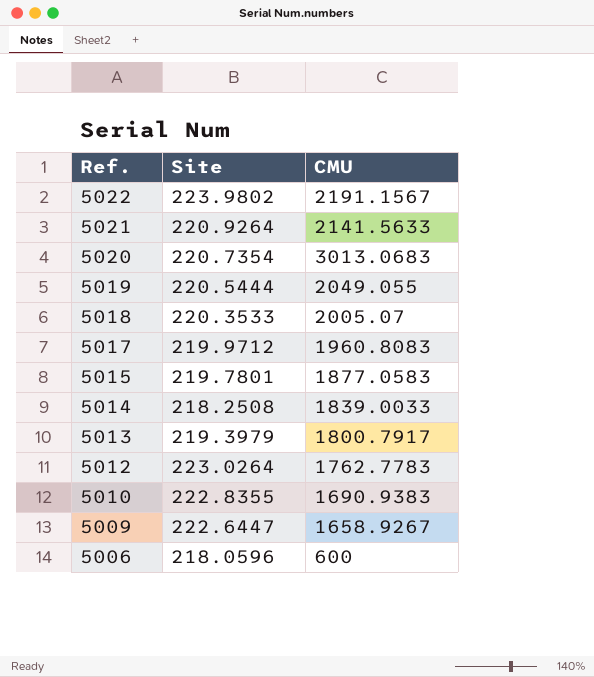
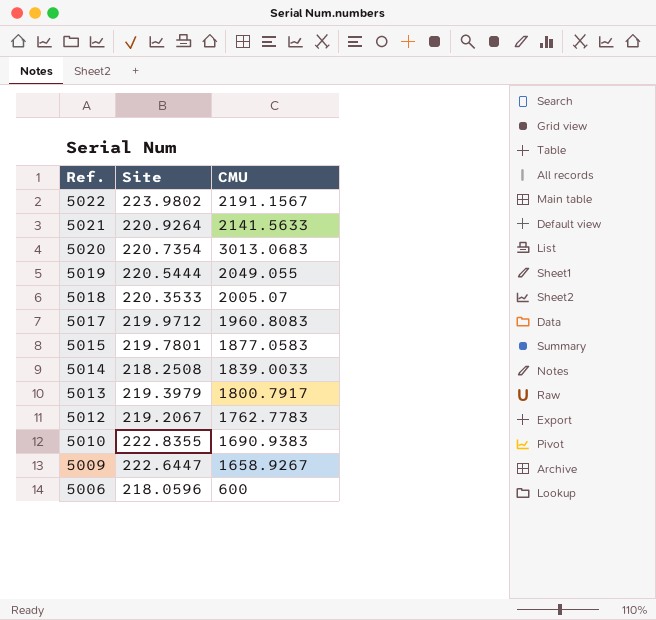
5012 | Site: 223.0264 -> 219.2067

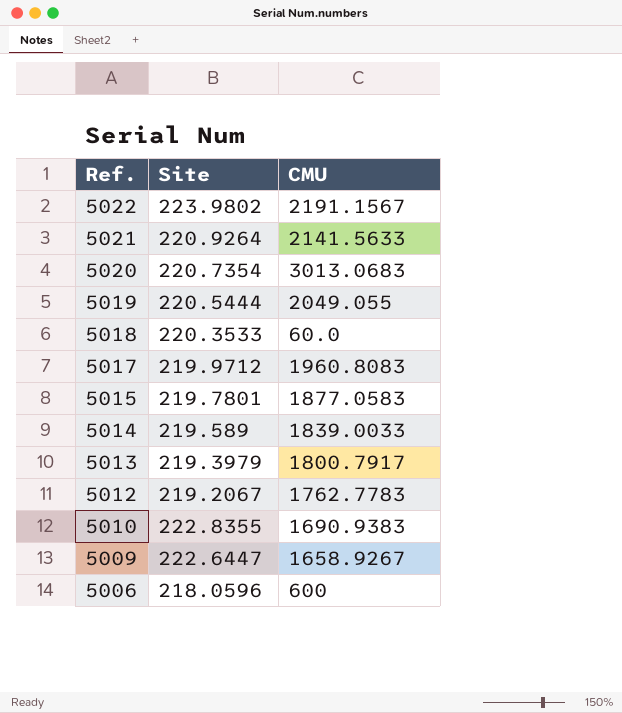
5018 | CMU: 2005.07 -> 60.0
5014 | Site: 218.2508 -> 219.589

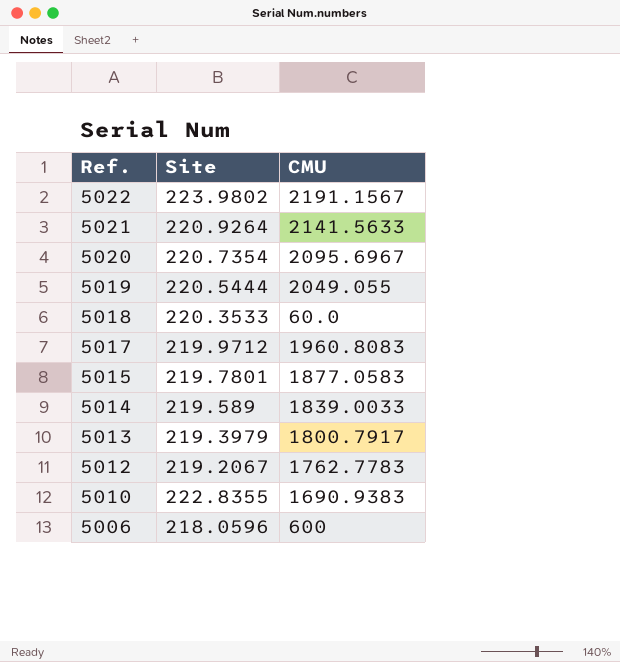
row 5009: 222.6447 | 1658.9267 -> none
5020 | CMU: 3013.0683 -> 2095.6967

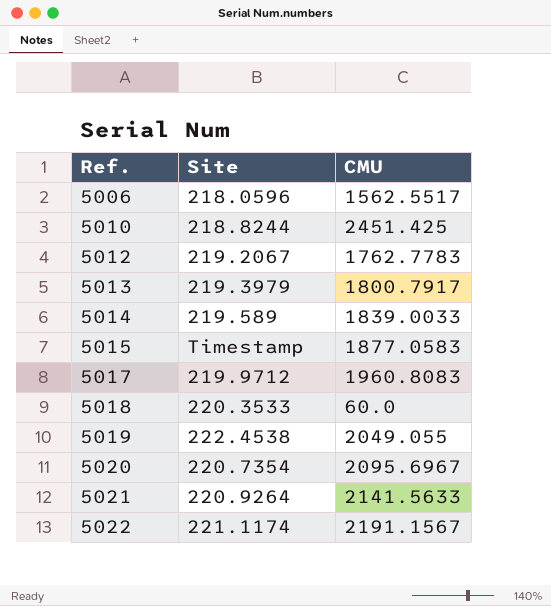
row order: Ref. descending -> Ref. ascending
5006 | CMU: 600 -> 1562.5517
5010 | Site: 222.8355 -> 218.8244
5010 | CMU: 1690.9383 -> 2451.425
5015 | Site: 219.7801 -> Timestamp
5019 | Site: 220.5444 -> 222.4538
5022 | Site: 223.9802 -> 221.1174

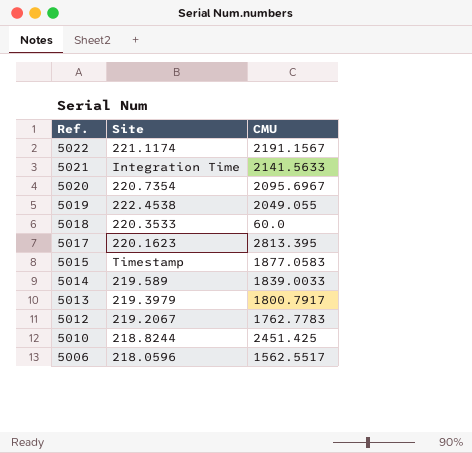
row order: Ref. ascending -> Ref. descending
5021 | Site: 220.9264 -> Integration Time
5017 | Site: 219.9712 -> 220.1623
5017 | CMU: 1960.8083 -> 2813.395

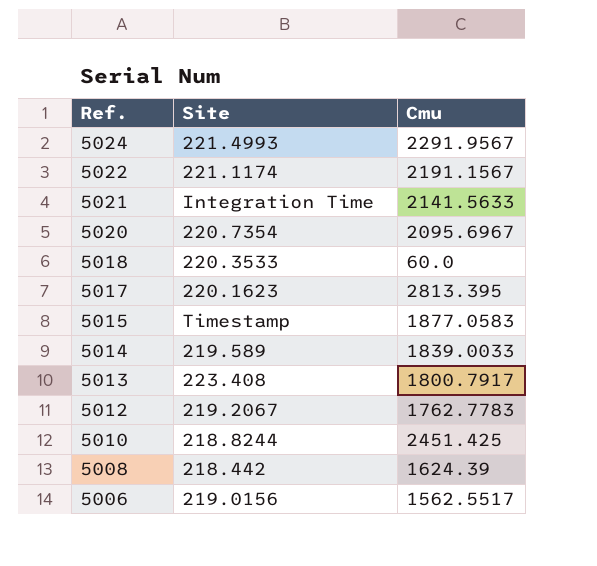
column name: CMU -> Cmu
row 5019: 222.4538 | 2049.055 -> none
row 5024: none -> 221.4993 | 2291.9567
5013 | Site: 219.3979 -> 223.408
row 5008: none -> 218.442 | 1624.39
5006 | Site: 218.0596 -> 219.0156

